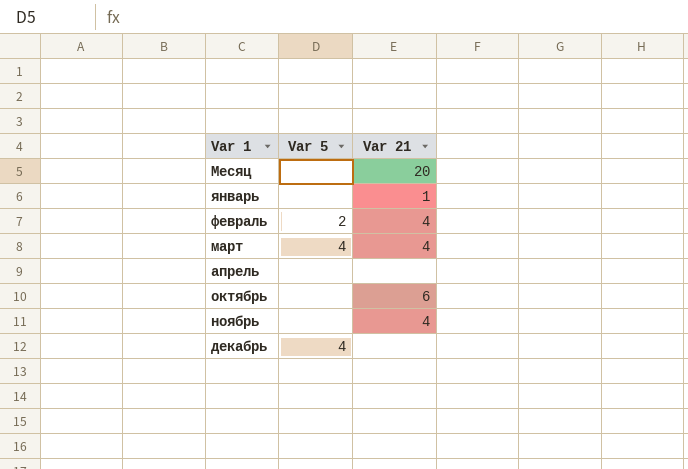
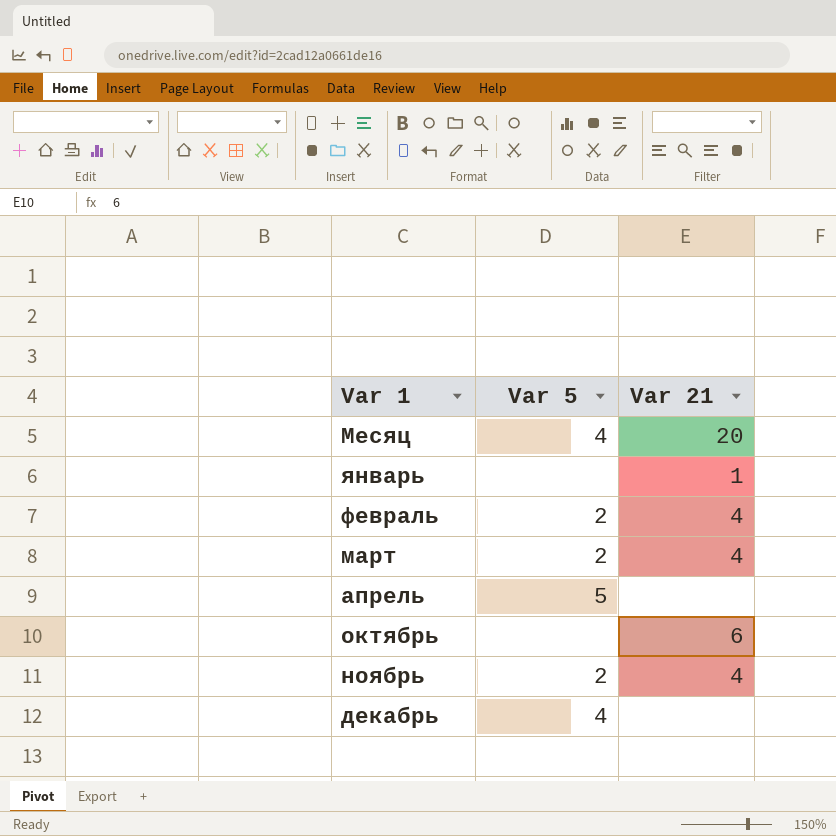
Месяц | Var 5: none -> 4
март | Var 5: 4 -> 2
апрель | Var 5: none -> 5
ноябрь | Var 5: none -> 2

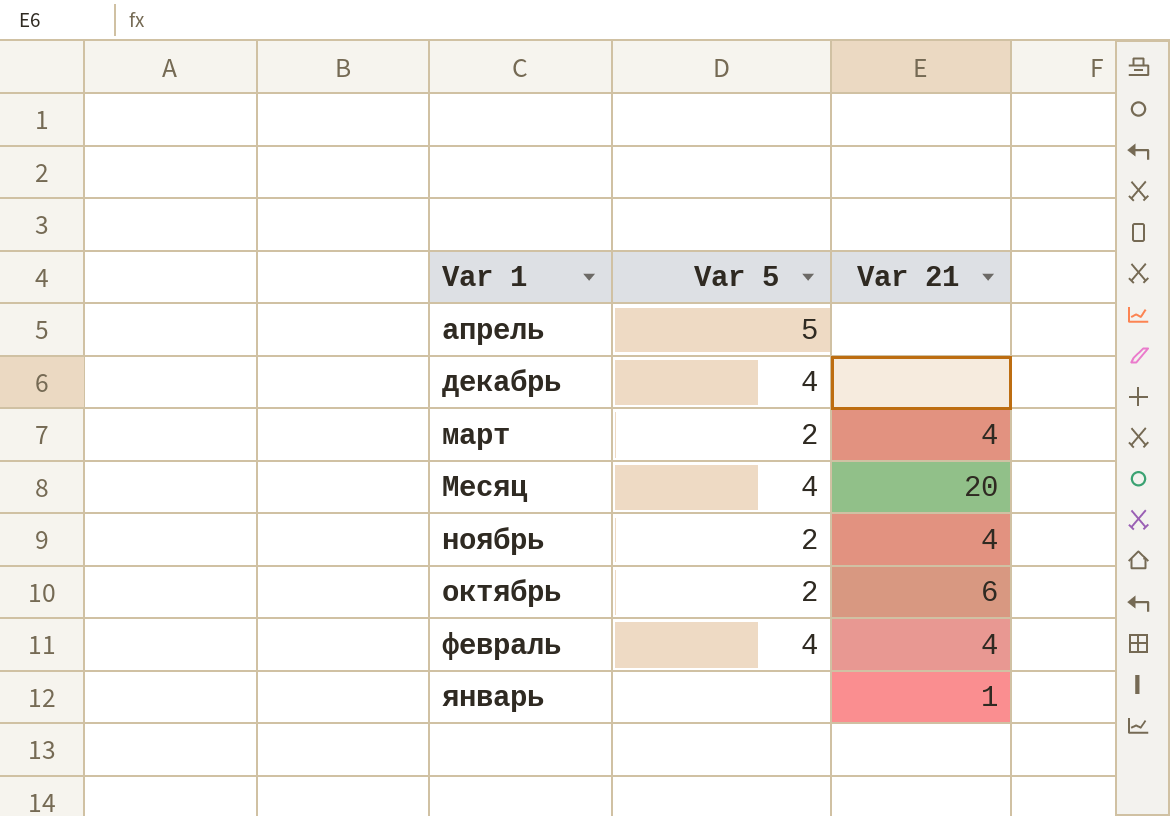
row order: none -> Var 1 ascending
октябрь | Var 5: none -> 2
февраль | Var 5: 2 -> 4

